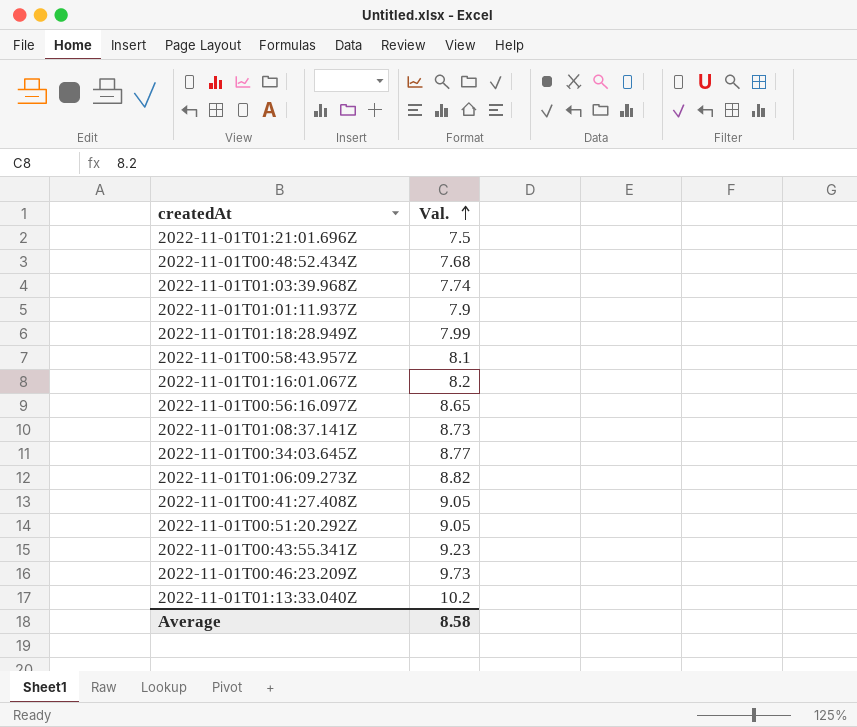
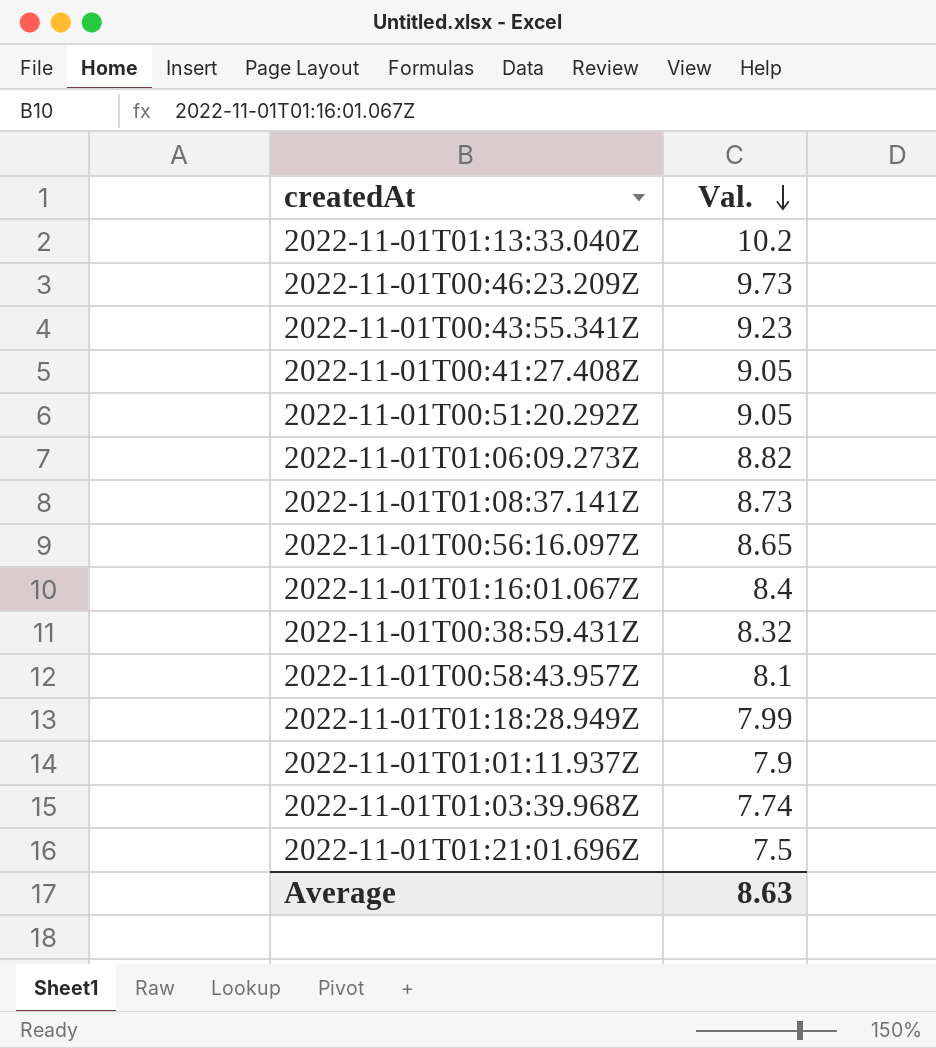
row order: Val. ascending -> Val. descending
row 2022-11-01T00:48:52.434Z: 7.68 -> none
row 2022-11-01T00:34:03.645Z: 8.77 -> none
2022-11-01T01:16:01.067Z | Val.: 8.2 -> 8.4
row 2022-11-01T00:38:59.431Z: none -> 8.32
Average | Val.: 8.58 -> 8.63

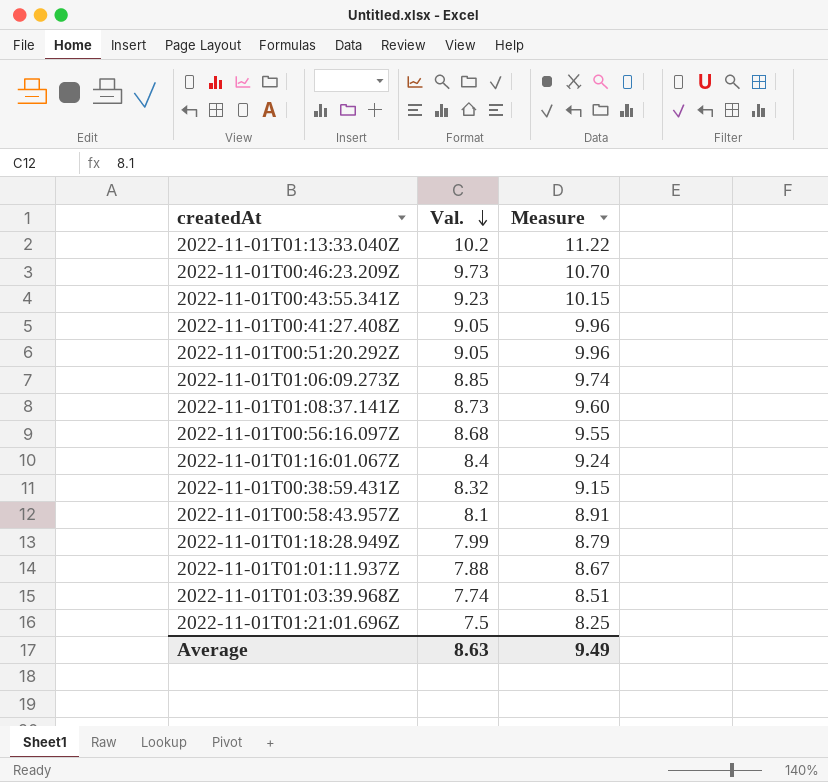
column Measure | formula: none -> [Val.] * 1.1
2022-11-01T01:06:09.273Z | Val.: 8.82 -> 8.85
2022-11-01T00:56:16.097Z | Val.: 8.65 -> 8.68
2022-11-01T01:01:11.937Z | Val.: 7.9 -> 7.88

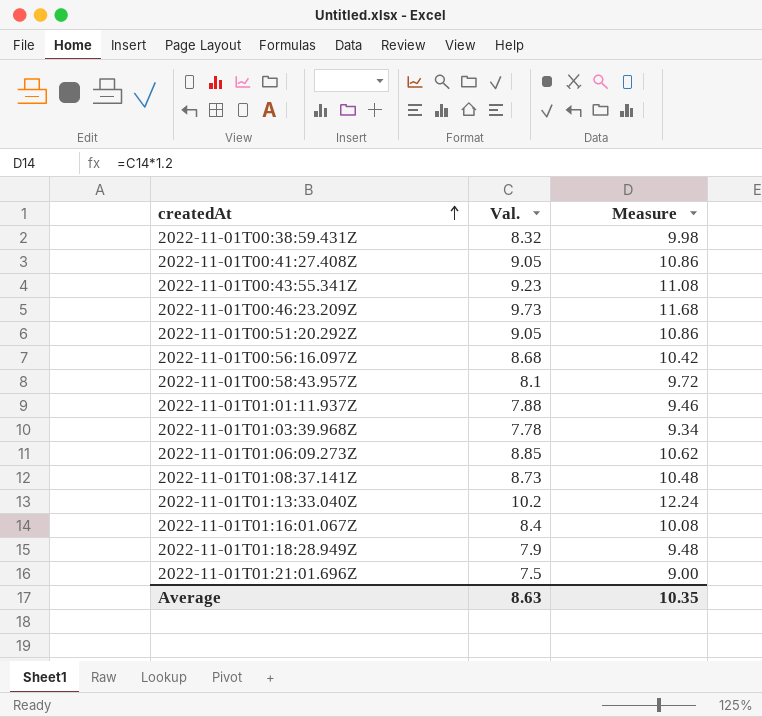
row order: Val. descending -> createdAt ascending
column Measure | formula: [Val.] * 1.1 -> [Val.] * 1.2
2022-11-01T01:03:39.968Z | Val.: 7.74 -> 7.78
2022-11-01T01:18:28.949Z | Val.: 7.99 -> 7.9
Average | Measure: 9.49 -> 10.35

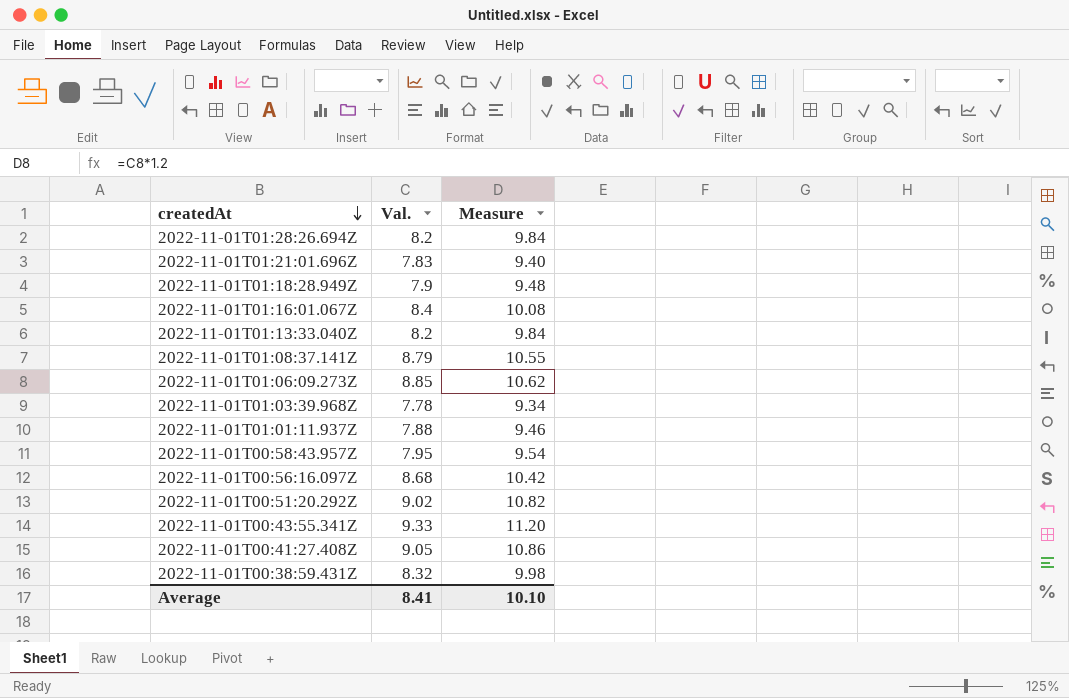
row order: createdAt ascending -> createdAt descending
row 2022-11-01T00:46:23.209Z: 9.73 | 11.68 -> none
row 2022-11-01T01:28:26.694Z: none -> 8.2 | 9.84
2022-11-01T01:21:01.696Z | Val.: 7.5 -> 7.83
2022-11-01T01:21:01.696Z | Measure: 9.00 -> 9.40
2022-11-01T01:13:33.040Z | Val.: 10.2 -> 8.2
2022-11-01T01:13:33.040Z | Measure: 12.24 -> 9.84
2022-11-01T01:08:37.141Z | Val.: 8.73 -> 8.79
2022-11-01T01:08:37.141Z | Measure: 10.48 -> 10.55
2022-11-01T00:58:43.957Z | Val.: 8.1 -> 7.95
2022-11-01T00:58:43.957Z | Measure: 9.72 -> 9.54
2022-11-01T00:51:20.292Z | Val.: 9.05 -> 9.02
2022-11-01T00:51:20.292Z | Measure: 10.86 -> 10.82
2022-11-01T00:43:55.341Z | Val.: 9.23 -> 9.33
2022-11-01T00:43:55.341Z | Measure: 11.08 -> 11.20
Average | Val.: 8.63 -> 8.41
Average | Measure: 10.35 -> 10.10

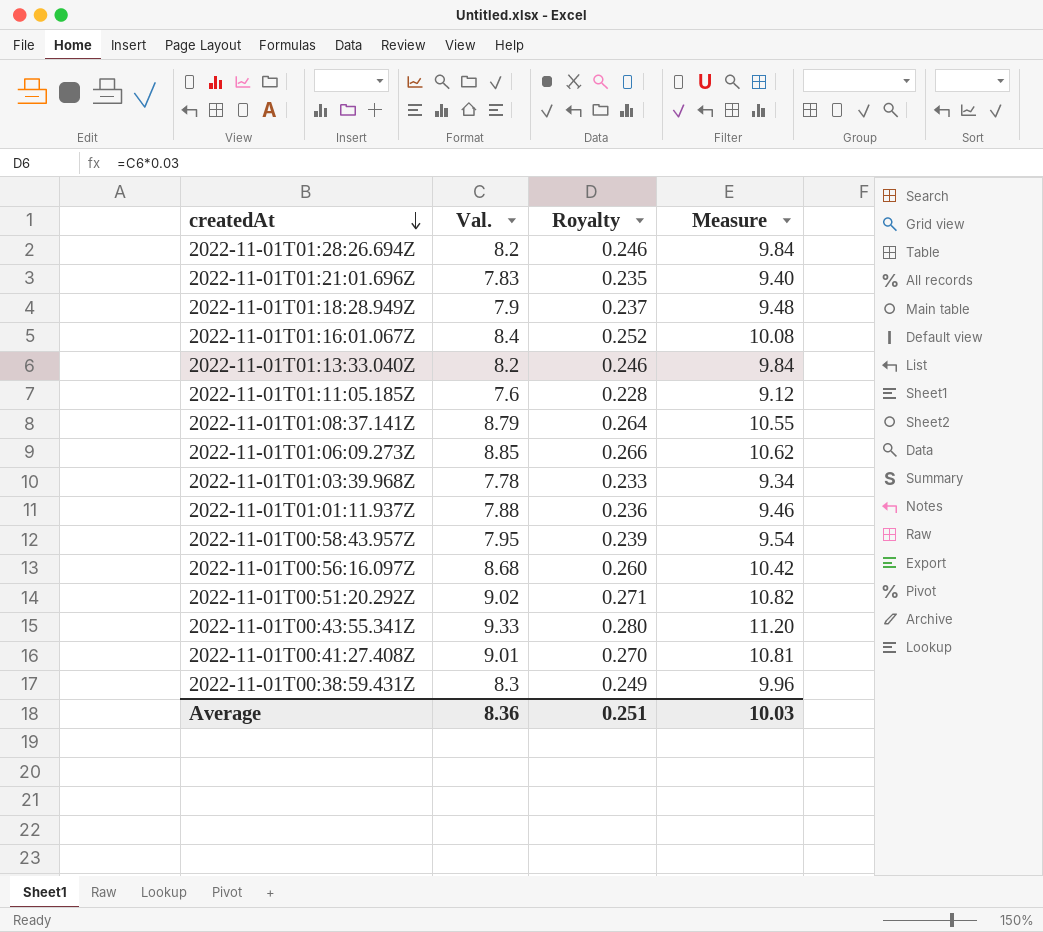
column Royalty | formula: none -> [Val.] * 0.03
row 2022-11-01T01:11:05.185Z: none -> 7.6 | 0.228 | 9.12
2022-11-01T00:41:27.408Z | Val.: 9.05 -> 9.01
2022-11-01T00:41:27.408Z | Measure: 10.86 -> 10.81
2022-11-01T00:38:59.431Z | Val.: 8.32 -> 8.3
2022-11-01T00:38:59.431Z | Measure: 9.98 -> 9.96
Average | Val.: 8.41 -> 8.36
Average | Measure: 10.10 -> 10.03

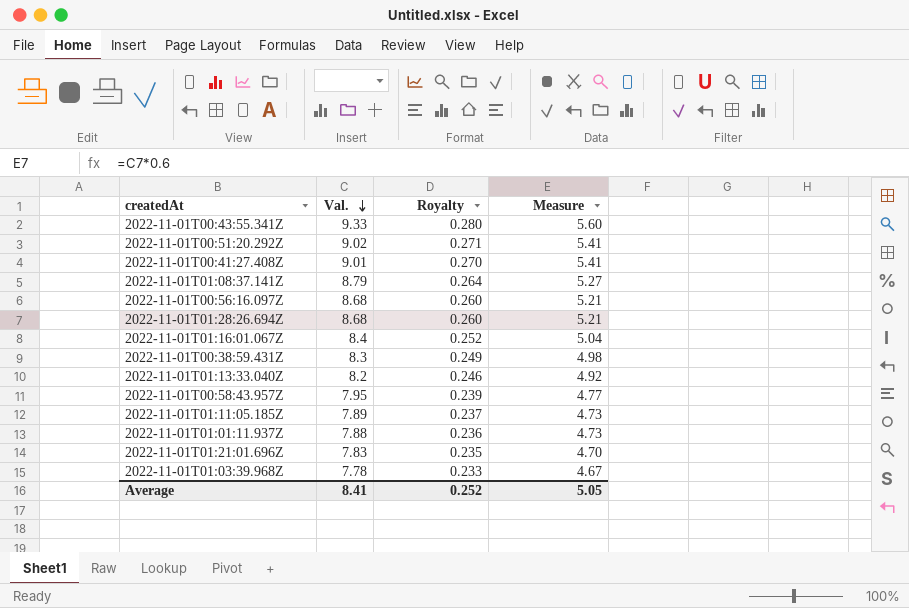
row order: createdAt descending -> Val. descending
column Measure | formula: [Val.] * 1.2 -> [Val.] * 0.6
row 2022-11-01T01:18:28.949Z: 7.9 | 0.237 | 9.48 -> none
row 2022-11-01T01:06:09.273Z: 8.85 | 0.266 | 10.62 -> none
2022-11-01T01:28:26.694Z | Val.: 8.2 -> 8.68
2022-11-01T01:28:26.694Z | Royalty: 0.246 -> 0.260
2022-11-01T01:11:05.185Z | Val.: 7.6 -> 7.89
2022-11-01T01:11:05.185Z | Royalty: 0.228 -> 0.237
Average | Val.: 8.36 -> 8.41
Average | Royalty: 0.251 -> 0.252
Average | Measure: 10.03 -> 5.05

